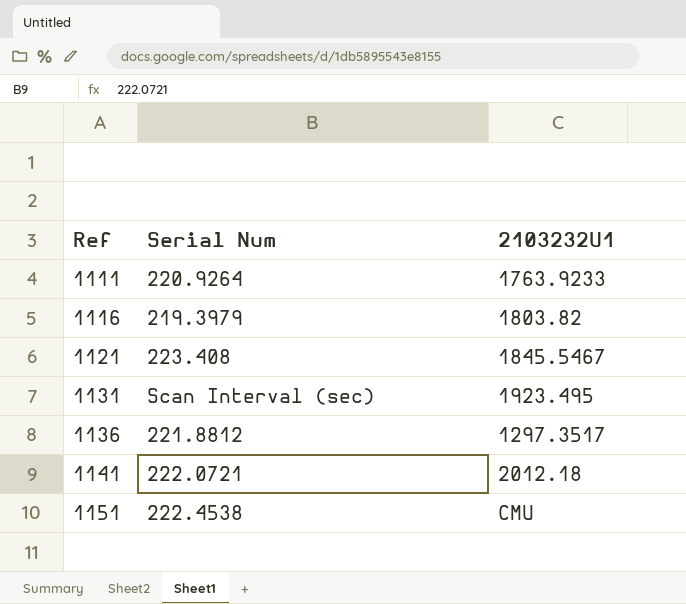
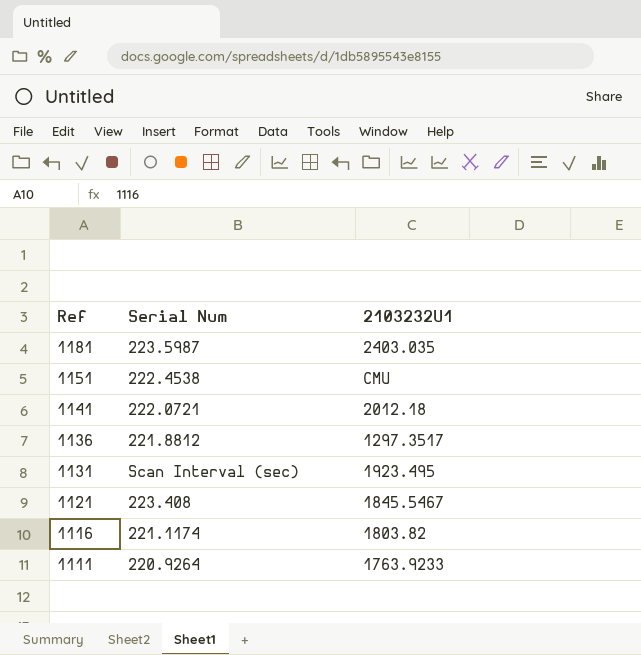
row order: Ref ascending -> Ref descending
row 1181: none -> 223.5987 | 2403.035
1116 | Serial Num: 219.3979 -> 221.1174

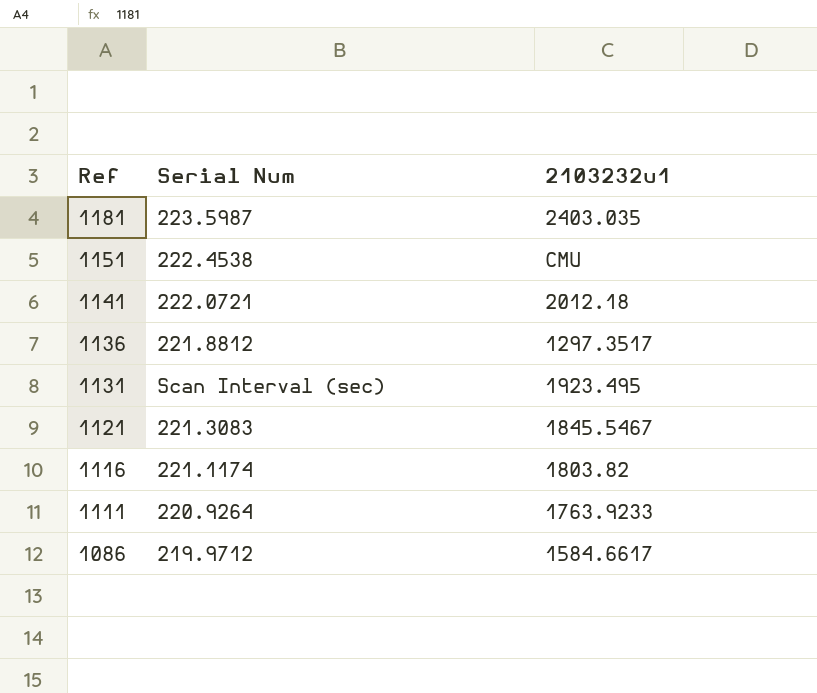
column name: 2103232U1 -> 2103232u1
1121 | Serial Num: 223.408 -> 221.3083
row 1086: none -> 219.9712 | 1584.6617

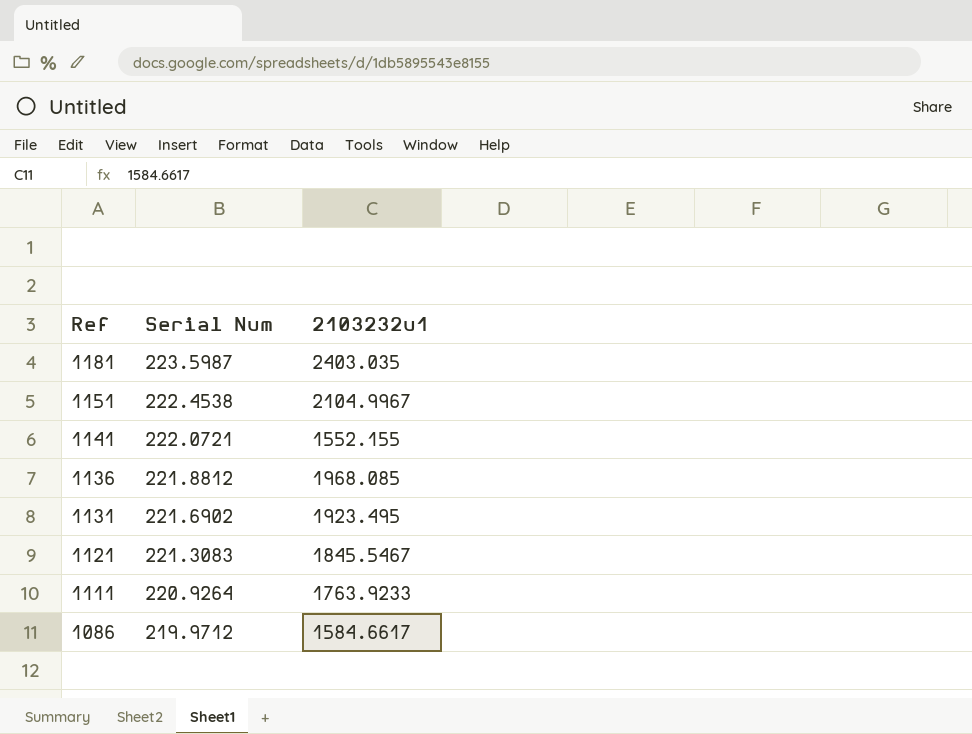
row 1116: 221.1174 | 1803.82 -> none
1151 | 2103232u1: CMU -> 2104.9967
1141 | 2103232u1: 2012.18 -> 1552.155
1136 | 2103232u1: 1297.3517 -> 1968.085
1131 | Serial Num: Scan Interval (sec) -> 221.6902

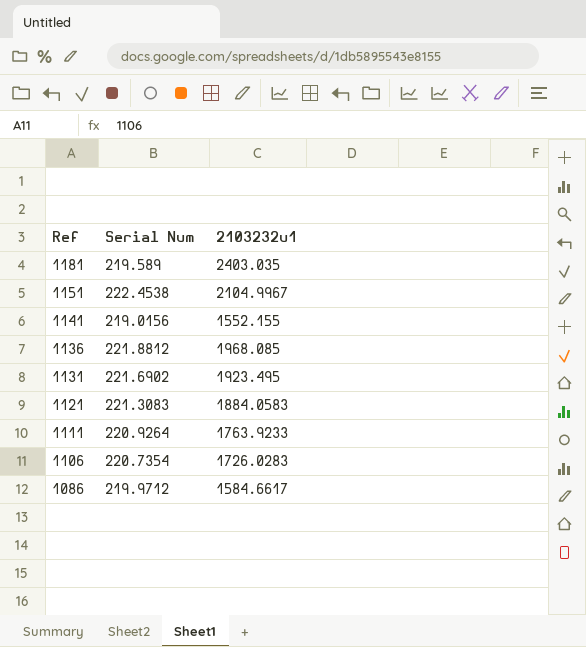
1181 | Serial Num: 223.5987 -> 219.589
1141 | Serial Num: 222.0721 -> 219.0156
1121 | 2103232u1: 1845.5467 -> 1884.0583
row 1106: none -> 220.7354 | 1726.0283

